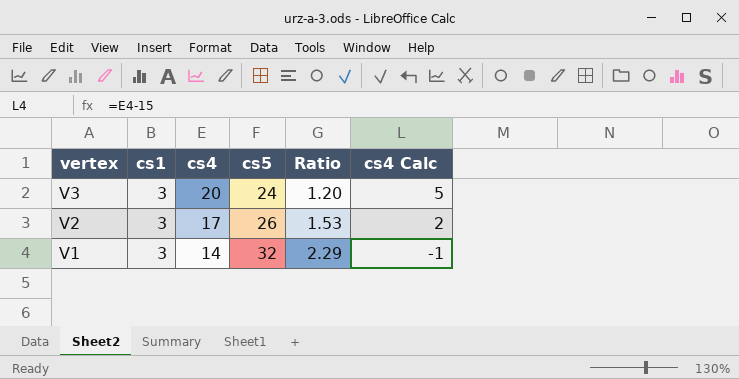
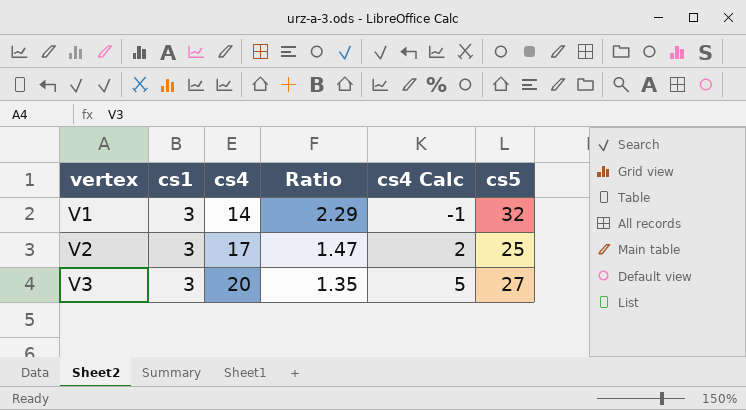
row order: vertex descending -> vertex ascending
column cs5 | position: 4 -> 6
V2 | Ratio: 1.53 -> 1.47
V2 | cs5: 26 -> 25
V3 | Ratio: 1.20 -> 1.35
V3 | cs5: 24 -> 27

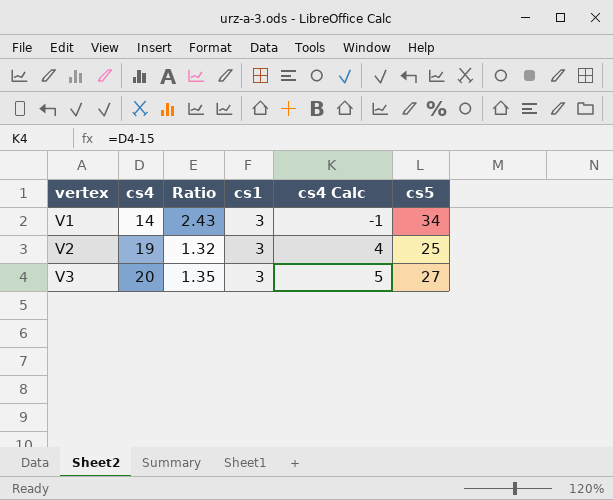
column cs1 | position: 2 -> 4
V1 | Ratio: 2.29 -> 2.43
V1 | cs5: 32 -> 34
V2 | cs4: 17 -> 19
V2 | Ratio: 1.47 -> 1.32
V2 | cs4 Calc: 2 -> 4

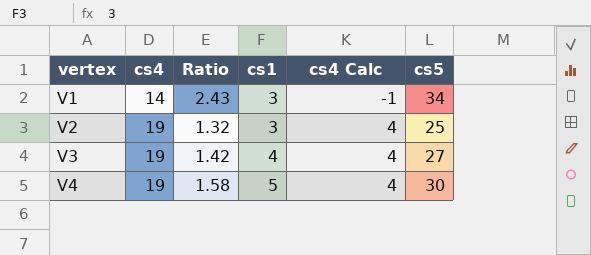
V3 | cs4: 20 -> 19
V3 | Ratio: 1.35 -> 1.42
V3 | cs1: 3 -> 4
V3 | cs4 Calc: 5 -> 4
row V4: none -> 19 | 1.58 | 5 | 4 | 30

